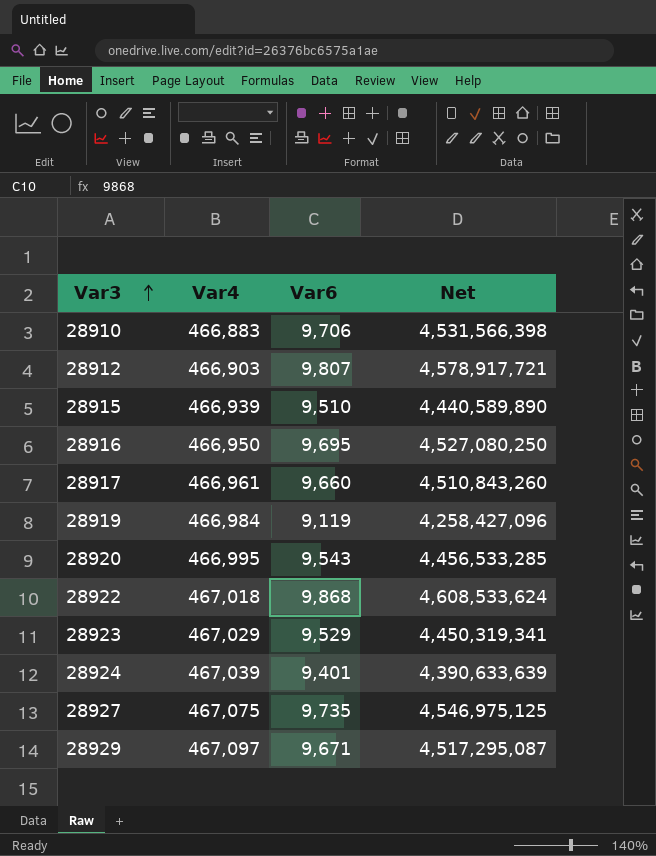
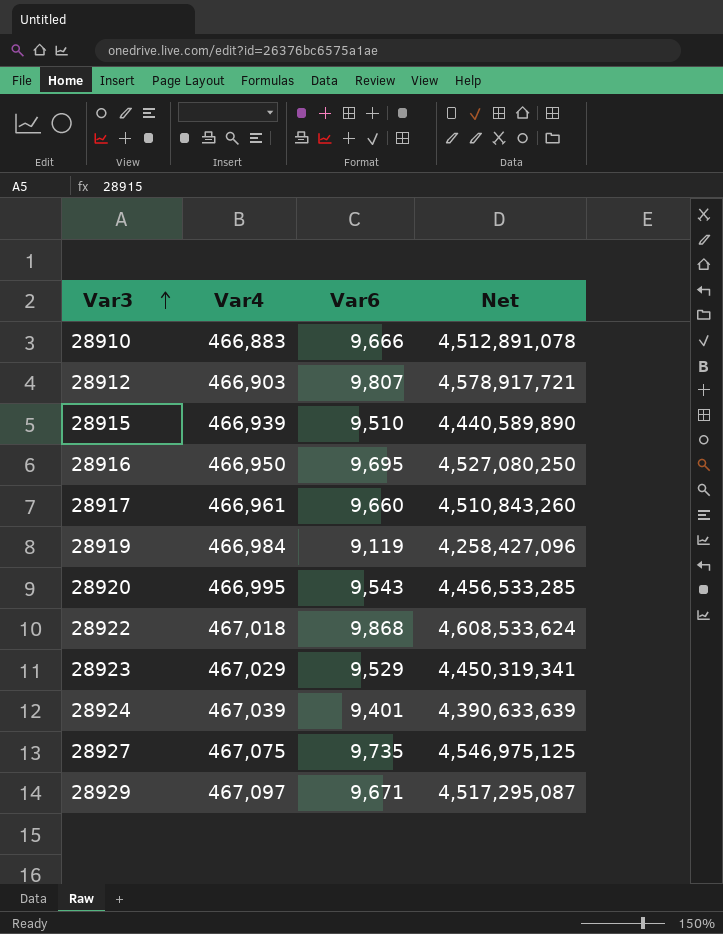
28910 | Var6: 9,706 -> 9,666
28910 | Net: 4,531,566,398 -> 4,512,891,078

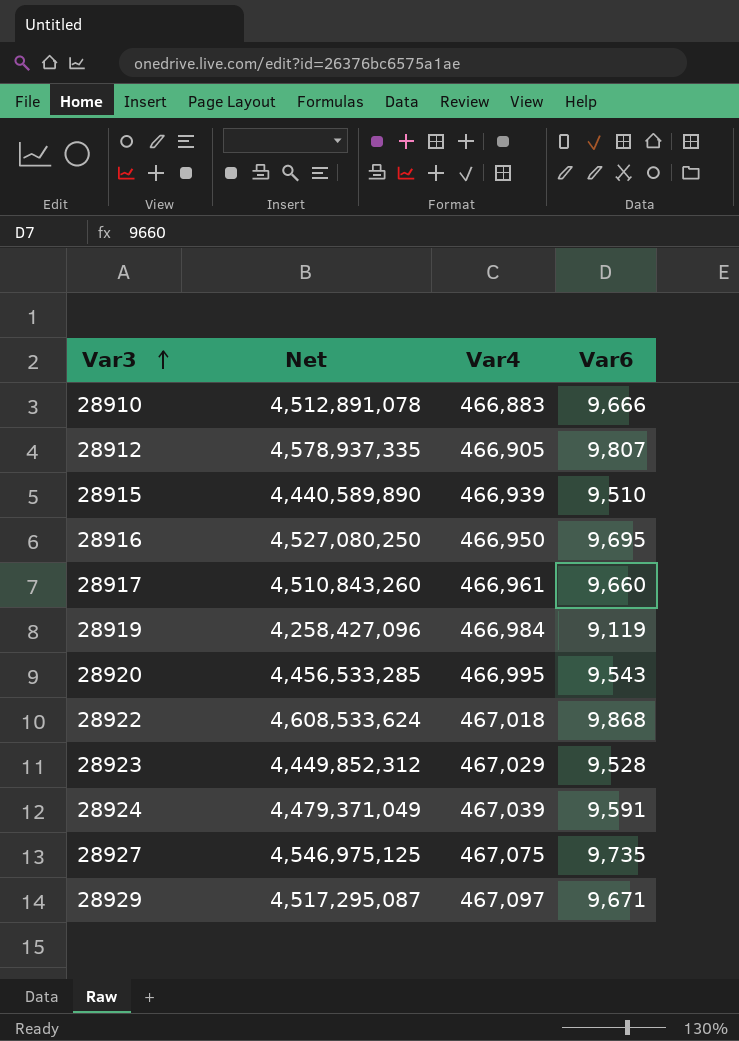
column Net | position: 4 -> 2
28912 | Net: 4,578,917,721 -> 4,578,937,335
28912 | Var4: 466,903 -> 466,905
28923 | Net: 4,450,319,341 -> 4,449,852,312
28923 | Var6: 9,529 -> 9,528
28924 | Net: 4,390,633,639 -> 4,479,371,049
28924 | Var6: 9,401 -> 9,591

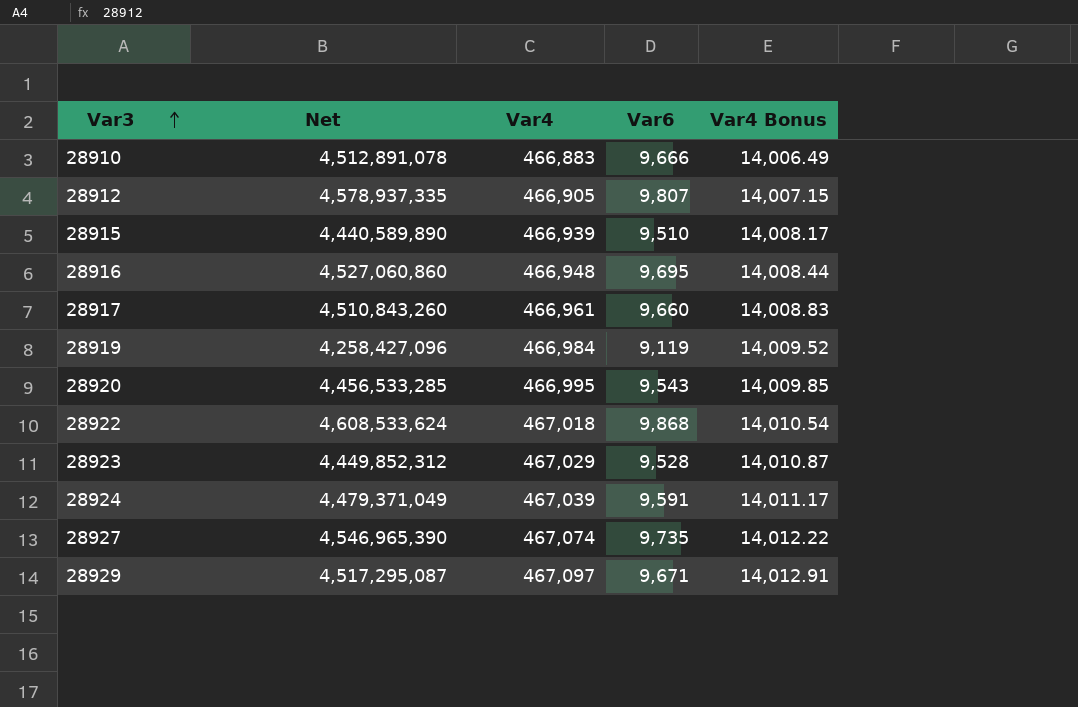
column Var4 Bonus | formula: none -> [Var4] * 0.03
28916 | Net: 4,527,080,250 -> 4,527,060,860
28916 | Var4: 466,950 -> 466,948
28927 | Net: 4,546,975,125 -> 4,546,965,390
28927 | Var4: 467,075 -> 467,074

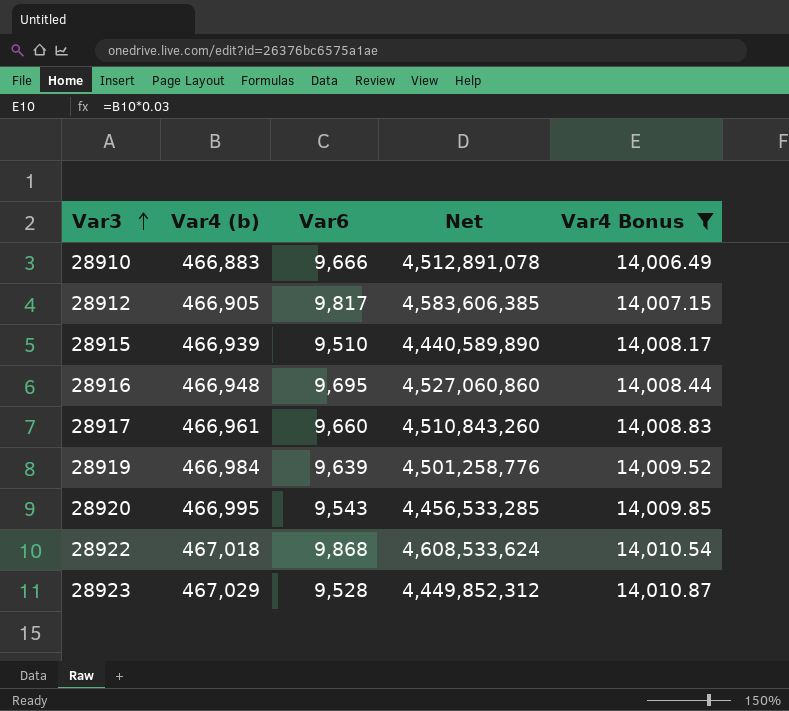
filter: none -> Var4 Bonus <= 14,010.87
column name: Var4 -> Var4 (b)
column Net | position: 2 -> 4
28912 | Var6: 9,807 -> 9,817
28912 | Net: 4,578,937,335 -> 4,583,606,385
28919 | Var6: 9,119 -> 9,639
28919 | Net: 4,258,427,096 -> 4,501,258,776

